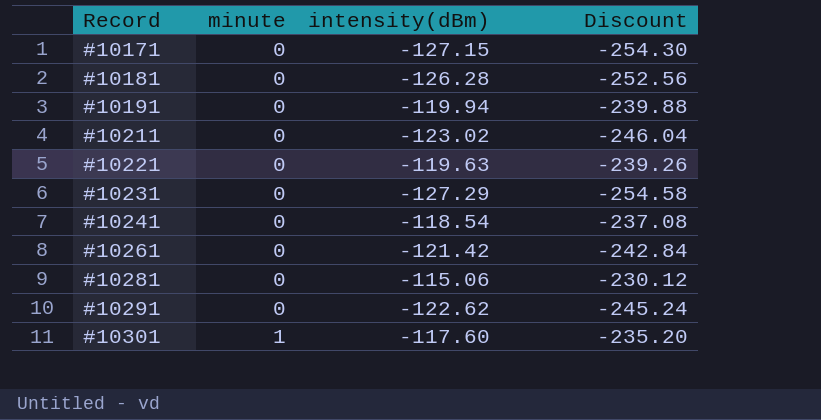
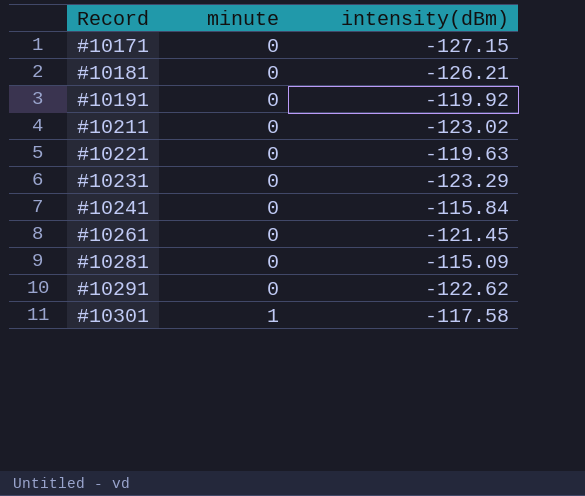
column Discount | formula: [intensity(dBm)] * 2 -> none
#10181 | intensity(dBm): -126.28 -> -126.21
#10191 | intensity(dBm): -119.94 -> -119.92
#10231 | intensity(dBm): -127.29 -> -123.29
#10241 | intensity(dBm): -118.54 -> -115.84
#10261 | intensity(dBm): -121.42 -> -121.45
#10281 | intensity(dBm): -115.06 -> -115.09
#10301 | intensity(dBm): -117.60 -> -117.58

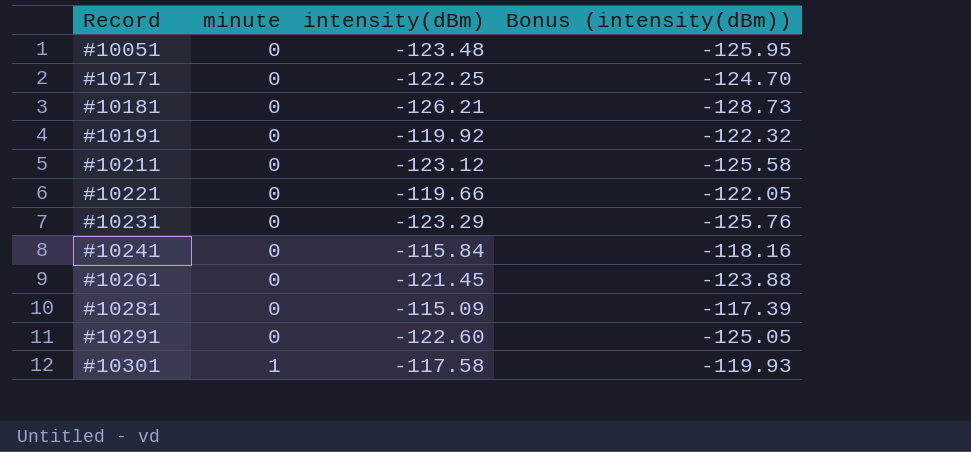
column Bonus (intensity(dBm)) | formula: none -> [intensity(dBm)] * 1.02
row #10051: none -> 0 | -123.48 | -125.95
#10171 | intensity(dBm): -127.15 -> -122.25
#10211 | intensity(dBm): -123.02 -> -123.12
#10221 | intensity(dBm): -119.63 -> -119.66
#10291 | intensity(dBm): -122.62 -> -122.60

